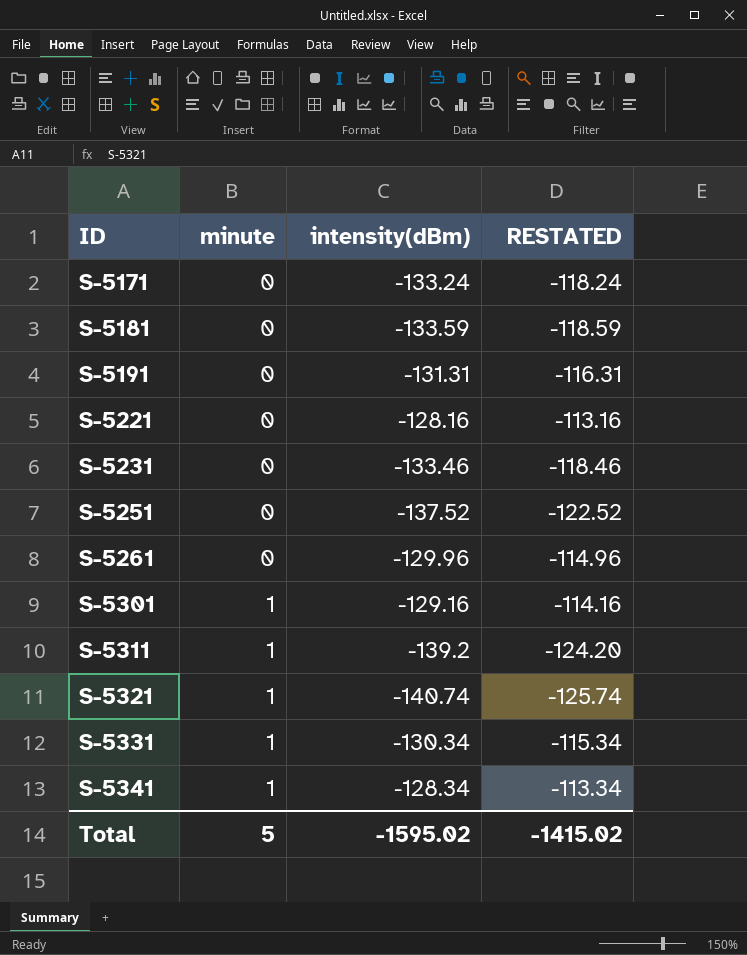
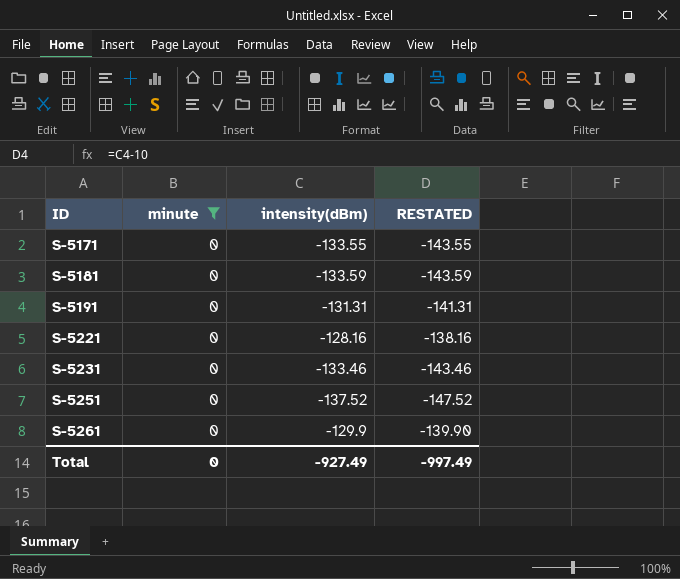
filter: none -> minute = 0
column RESTATED | formula: [intensity(dBm)] + 15 -> [intensity(dBm)] - 10
S-5171 | intensity(dBm): -133.24 -> -133.55
S-5261 | intensity(dBm): -129.96 -> -129.9
Total | minute: 5 -> 0
Total | intensity(dBm): -1595.02 -> -927.49
Total | RESTATED: -1415.02 -> -997.49

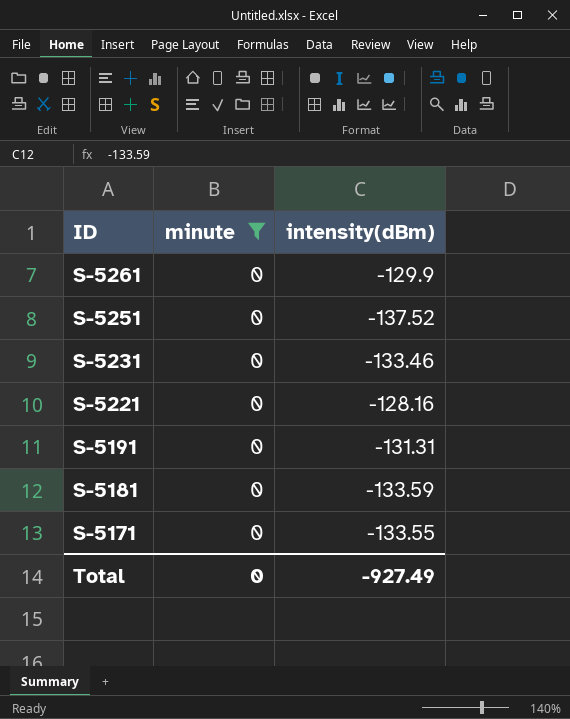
row order: ID ascending -> ID descending
column RESTATED | formula: [intensity(dBm)] - 10 -> none

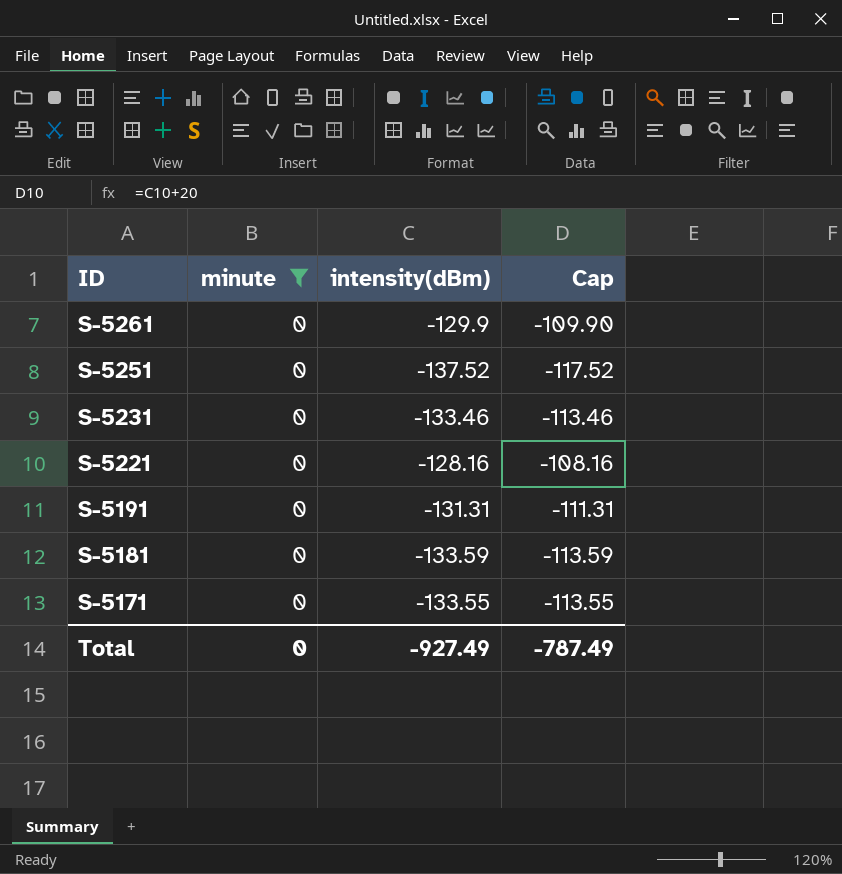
column Cap | formula: none -> [intensity(dBm)] + 20

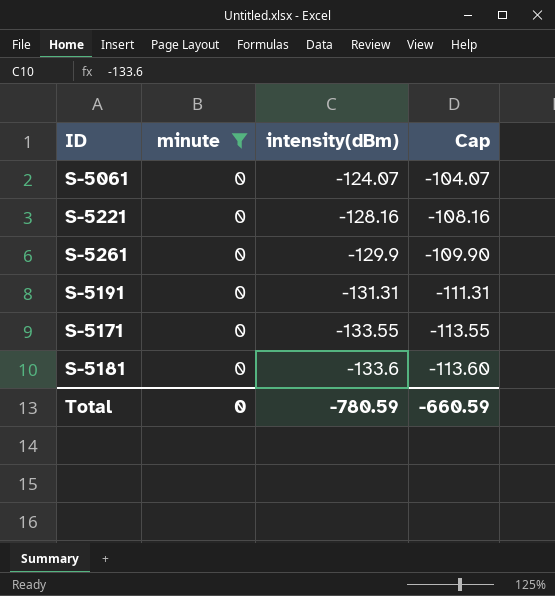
row order: ID descending -> intensity(dBm) descending
row S-5251: 0 | -137.52 | -117.52 -> none
row S-5231: 0 | -133.46 | -113.46 -> none
row S-5061: none -> 0 | -124.07 | -104.07
S-5181 | intensity(dBm): -133.59 -> -133.6
S-5181 | Cap: -113.59 -> -113.60
Total | intensity(dBm): -927.49 -> -780.59
Total | Cap: -787.49 -> -660.59

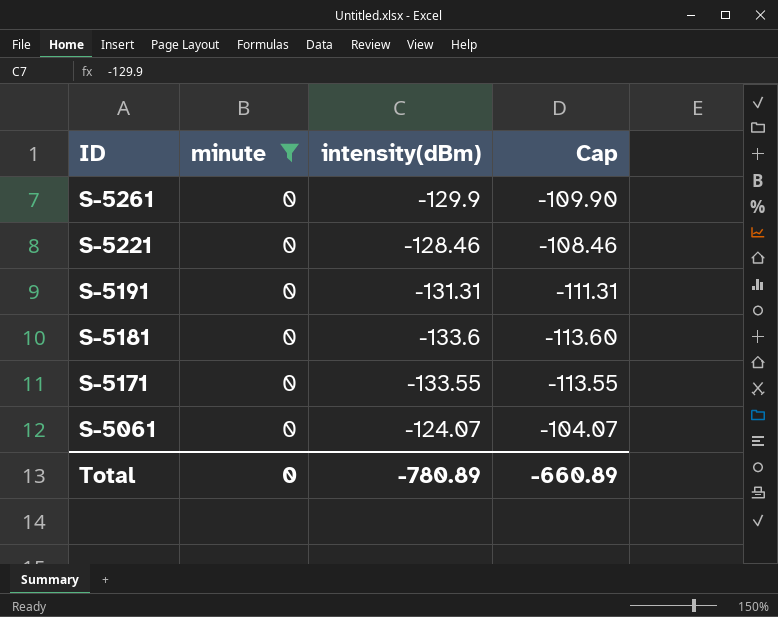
row order: intensity(dBm) descending -> ID descending
S-5221 | intensity(dBm): -128.16 -> -128.46
S-5221 | Cap: -108.16 -> -108.46
Total | intensity(dBm): -780.59 -> -780.89
Total | Cap: -660.59 -> -660.89

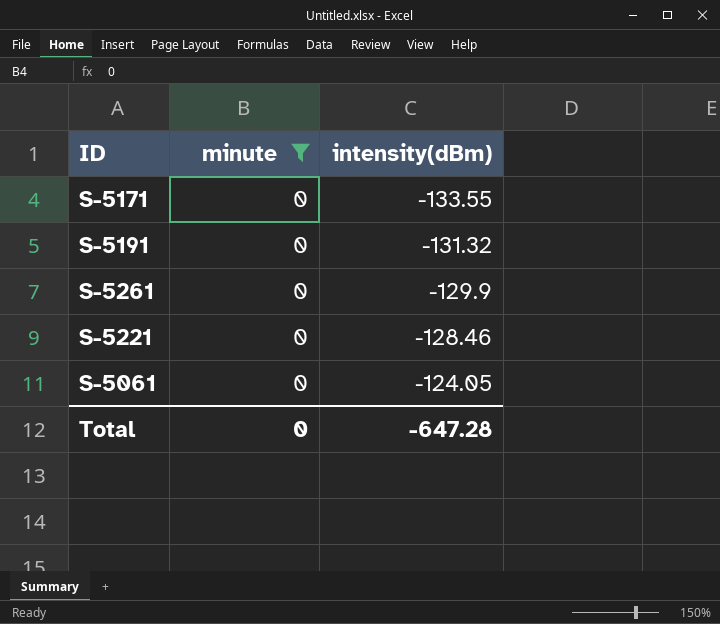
row order: ID descending -> intensity(dBm) ascending
column Cap | formula: [intensity(dBm)] + 20 -> none
row S-5181: 0 | -133.6 | -113.60 -> none
S-5191 | intensity(dBm): -131.31 -> -131.32
S-5061 | intensity(dBm): -124.07 -> -124.05
Total | intensity(dBm): -780.89 -> -647.28

